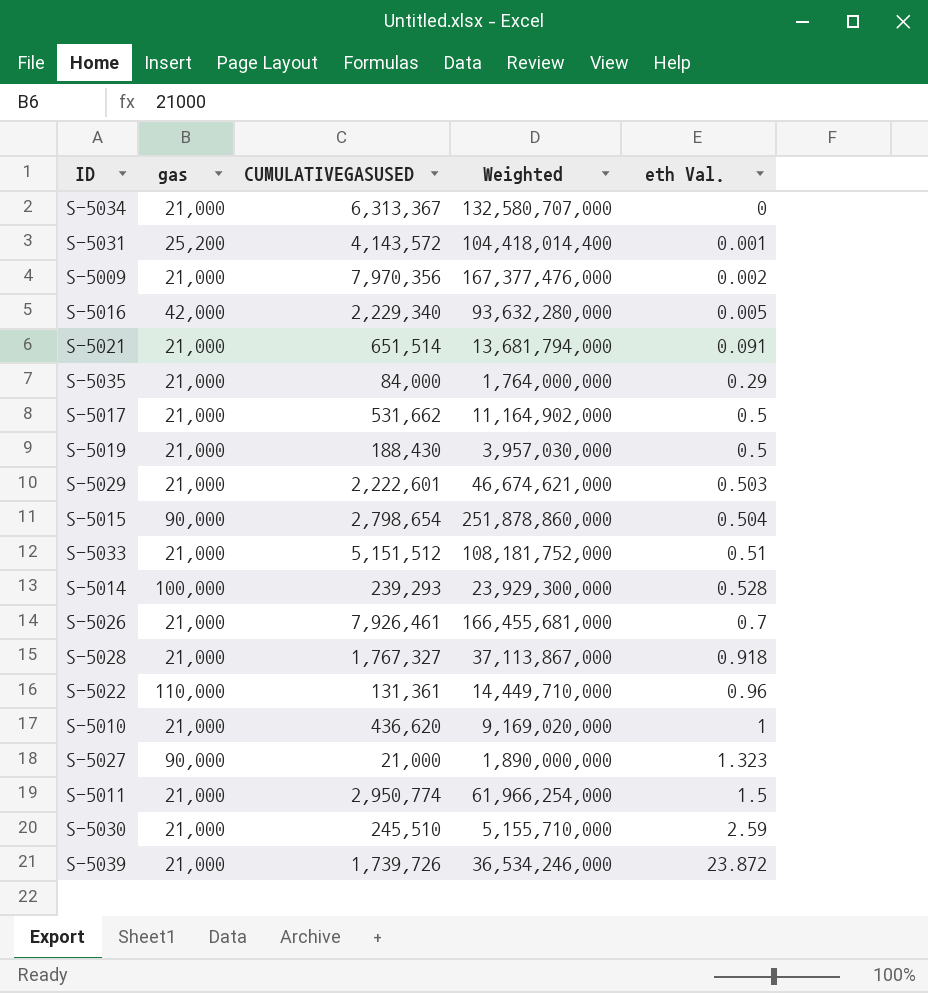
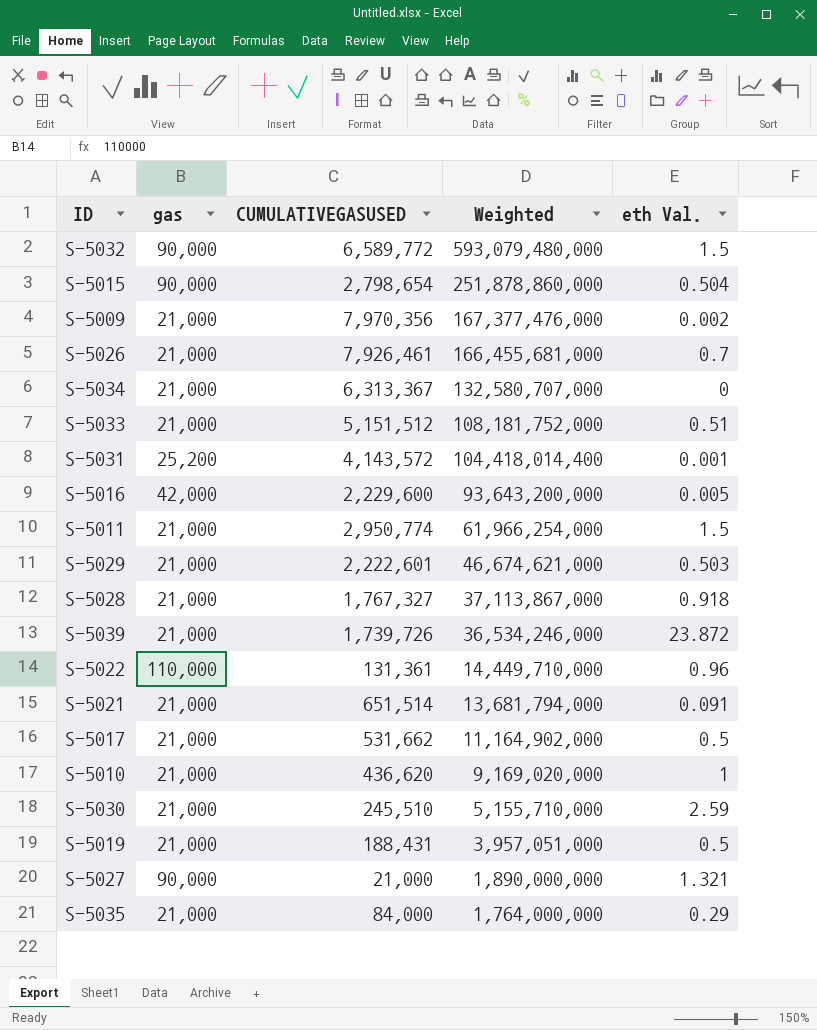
row order: eth Val. ascending -> Weighted descending
row S-5014: 100,000 | 239,293 | 23,929,300,000 | 0.528 -> none
row S-5032: none -> 90,000 | 6,589,772 | 593,079,480,000 | 1.5
S-5016 | CUMULATIVEGASUSED: 2,229,340 -> 2,229,600
S-5016 | Weighted: 93,632,280,000 -> 93,643,200,000
S-5019 | CUMULATIVEGASUSED: 188,430 -> 188,431
S-5019 | Weighted: 3,957,030,000 -> 3,957,051,000
S-5027 | eth Val.: 1.323 -> 1.321

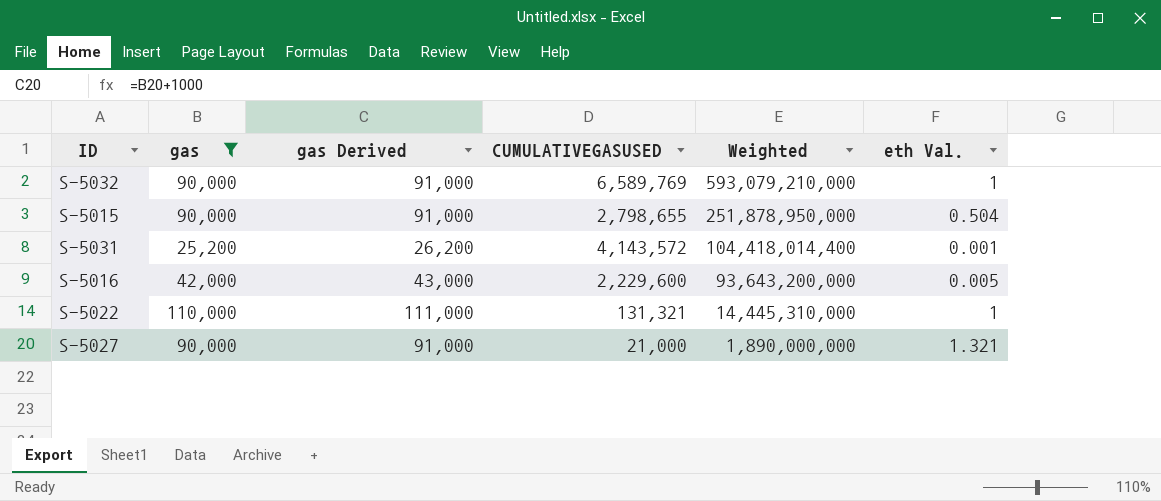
filter: none -> gas != 21,000
column gas Derived | formula: none -> [gas] + 1000
S-5032 | CUMULATIVEGASUSED: 6,589,772 -> 6,589,769
S-5032 | Weighted: 593,079,480,000 -> 593,079,210,000
S-5032 | eth Val.: 1.5 -> 1
S-5015 | CUMULATIVEGASUSED: 2,798,654 -> 2,798,655
S-5015 | Weighted: 251,878,860,000 -> 251,878,950,000
S-5022 | CUMULATIVEGASUSED: 131,361 -> 131,321
S-5022 | Weighted: 14,449,710,000 -> 14,445,310,000
S-5022 | eth Val.: 0.96 -> 1

